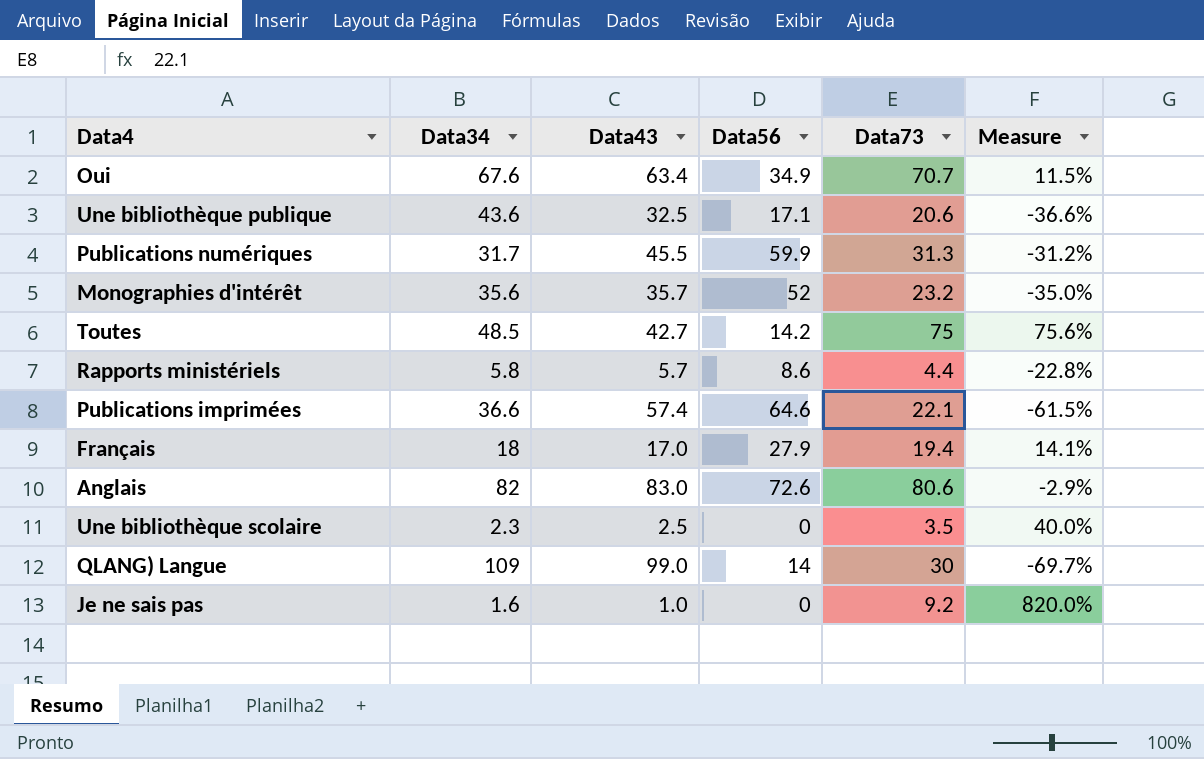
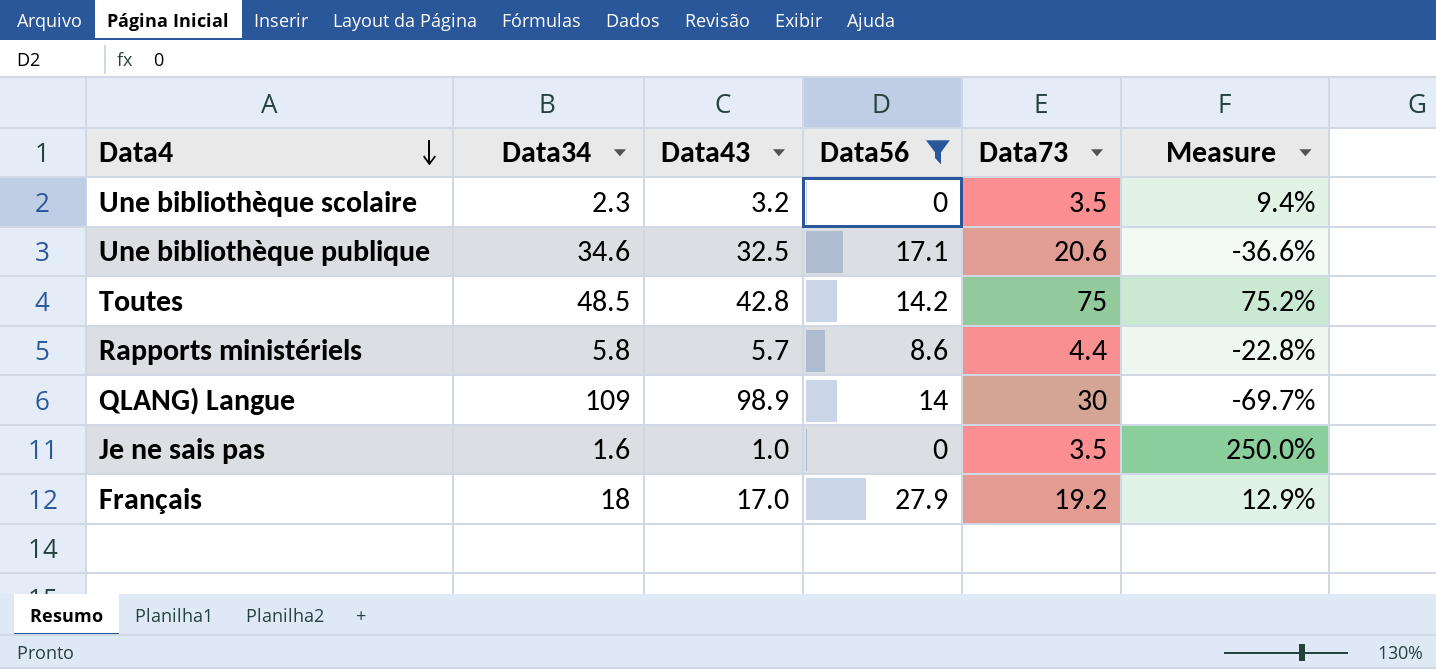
filter: none -> Data56 <= 27.9
row order: none -> Data4 descending
Une bibliothèque scolaire | Data43: 2.5 -> 3.2
Une bibliothèque scolaire | Measure: 40.0% -> 9.4%
Une bibliothèque publique | Data34: 43.6 -> 34.6
Toutes | Data43: 42.7 -> 42.8
Toutes | Measure: 75.6% -> 75.2%
QLANG) Langue | Data43: 99.0 -> 98.9
Je ne sais pas | Data73: 9.2 -> 3.5
Je ne sais pas | Measure: 820.0% -> 250.0%
Français | Data73: 19.4 -> 19.2
Français | Measure: 14.1% -> 12.9%

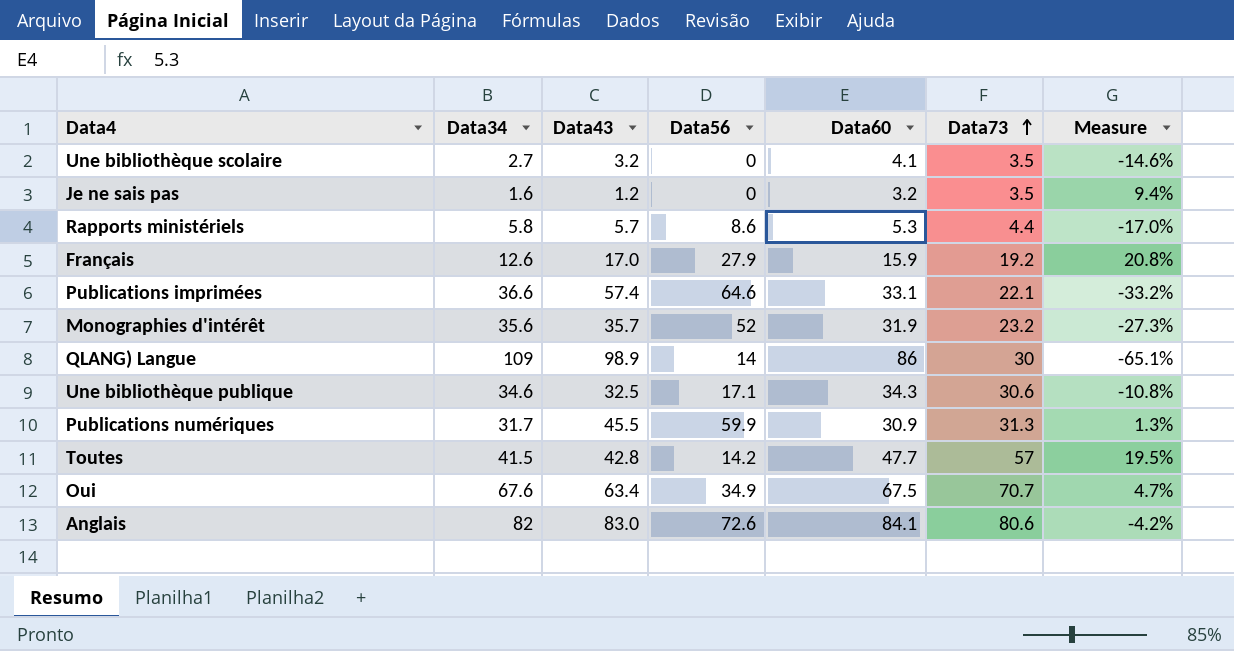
filter: Data56 <= 27.9 -> none
row order: Data4 descending -> Data73 ascending
column Data60 | position: none -> 5
column Measure | formula: ([Data73] - [Data43]) / [Data43] -> ([Data73] - [Data60]) / [Data60]
Une bibliothèque scolaire | Data34: 2.3 -> 2.7
Je ne sais pas | Data43: 1.0 -> 1.2
Français | Data34: 18 -> 12.6
Une bibliothèque publique | Data73: 20.6 -> 30.6
Toutes | Data34: 48.5 -> 41.5
Toutes | Data73: 75 -> 57

